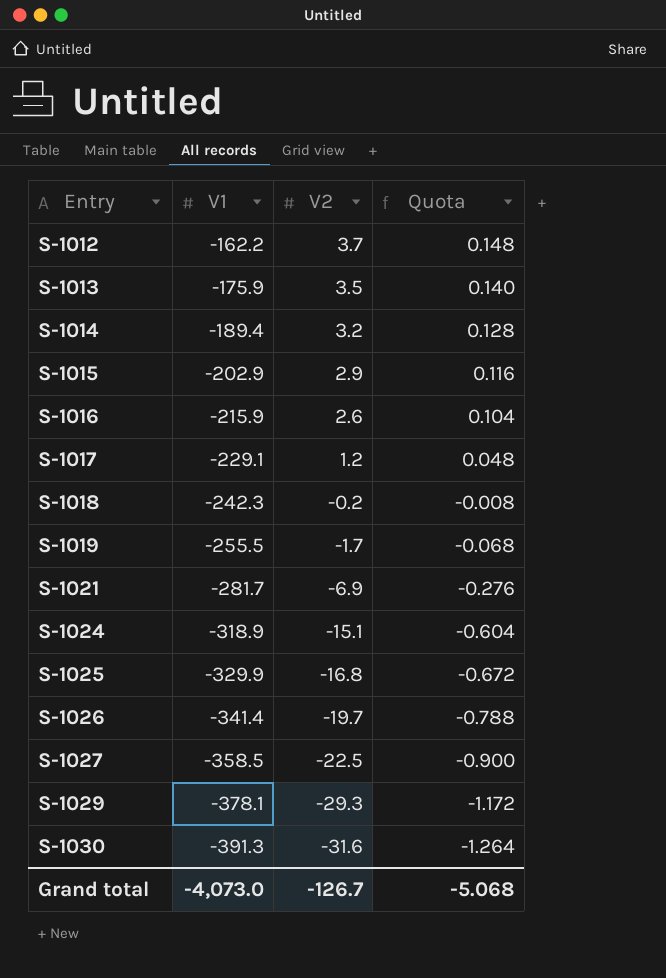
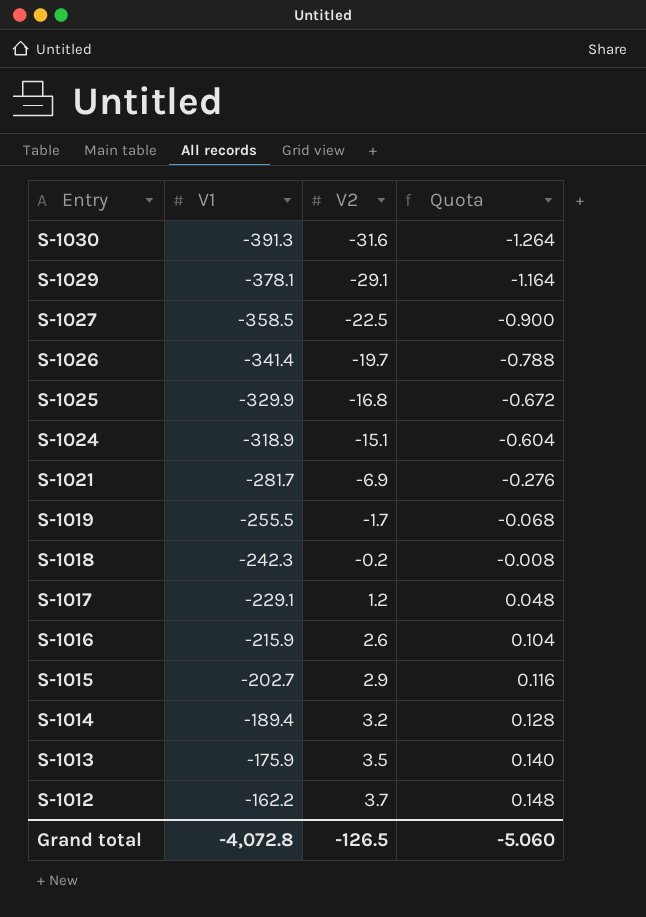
row order: Entry ascending -> Entry descending
S-1029 | V2: -29.3 -> -29.1
S-1029 | Quota: -1.172 -> -1.164
S-1015 | V1: -202.9 -> -202.7
Grand total | V1: -4,073.0 -> -4,072.8
Grand total | V2: -126.7 -> -126.5
Grand total | Quota: -5.068 -> -5.060

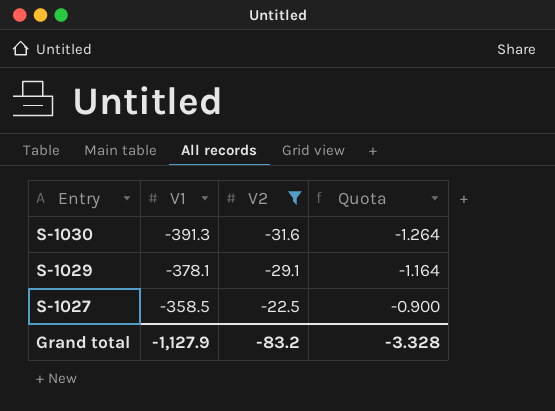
filter: none -> V2 <= -22.5
Grand total | V1: -4,072.8 -> -1,127.9
Grand total | V2: -126.5 -> -83.2
Grand total | Quota: -5.060 -> -3.328

